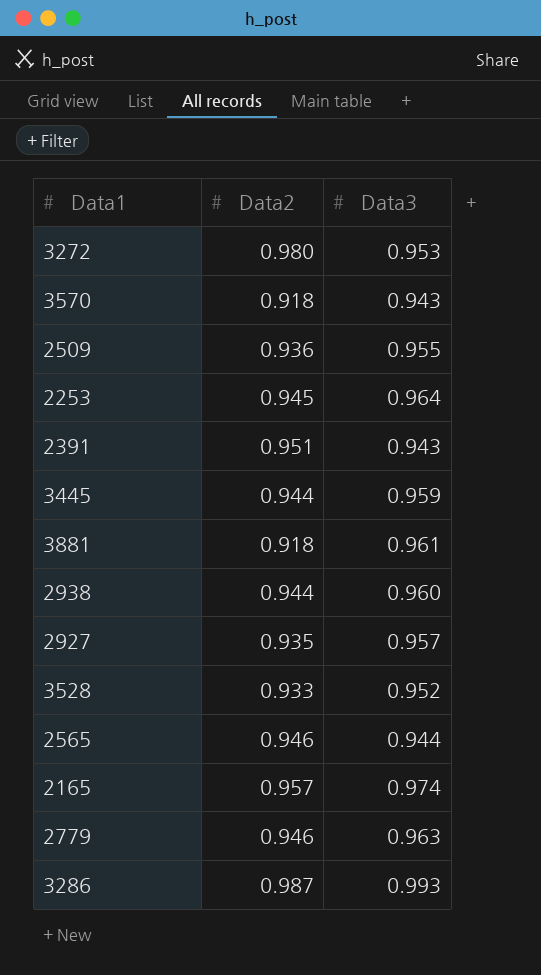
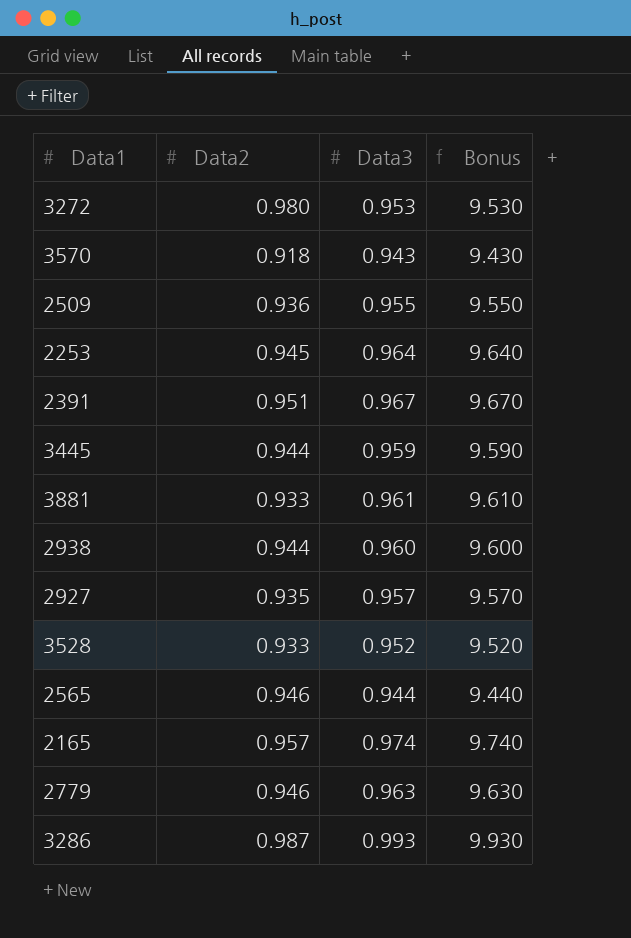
column Bonus | formula: none -> [Data3] * 10
2391 | Data3: 0.943 -> 0.967
3881 | Data2: 0.918 -> 0.933

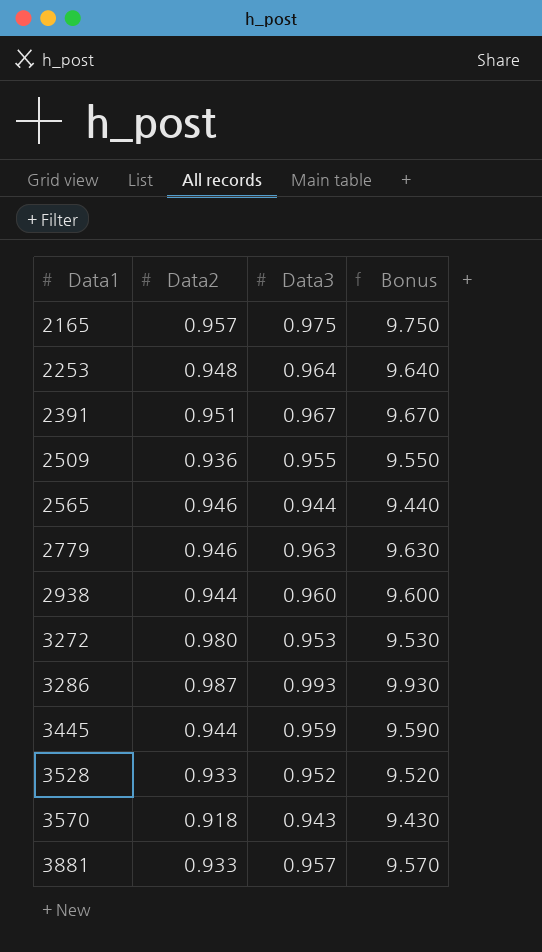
row order: none -> Data1 ascending
row 2927: 0.935 | 0.957 | 9.570 -> none
2165 | Data3: 0.974 -> 0.975
2165 | Bonus: 9.740 -> 9.750
2253 | Data2: 0.945 -> 0.948
3881 | Data3: 0.961 -> 0.957
3881 | Bonus: 9.610 -> 9.570

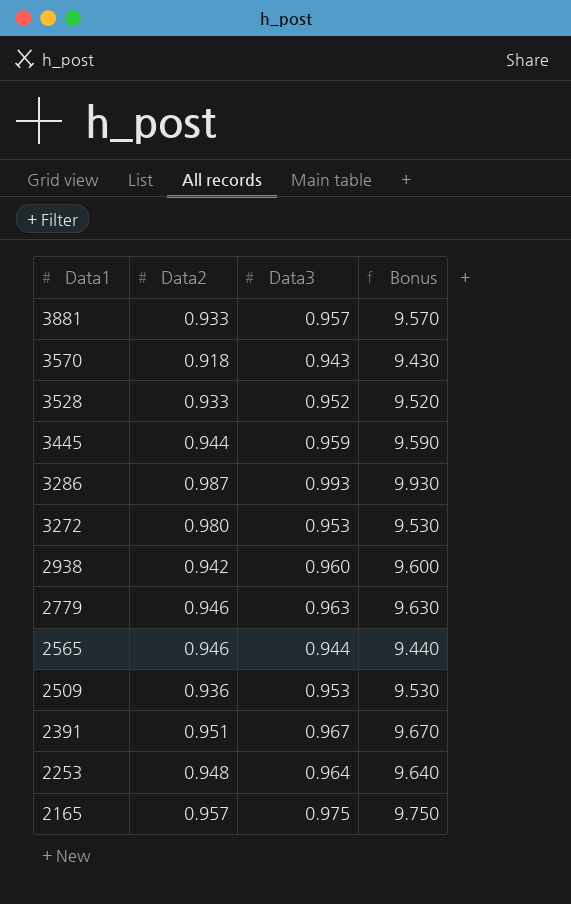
row order: Data1 ascending -> Data1 descending
2938 | Data2: 0.944 -> 0.942
2509 | Data3: 0.955 -> 0.953
2509 | Bonus: 9.550 -> 9.530

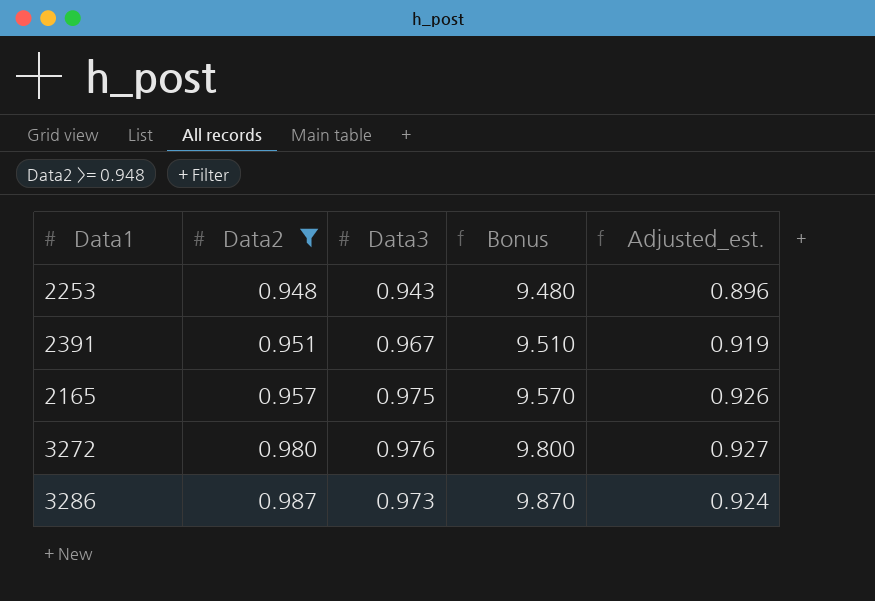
filter: none -> Data2 >= 0.948
row order: Data1 descending -> Data2 ascending
column Bonus | formula: [Data3] * 10 -> [Data2] * 10
column Adjusted_est. | formula: none -> [Data3] * 0.95
2253 | Data3: 0.964 -> 0.943
3272 | Data3: 0.953 -> 0.976
3286 | Data3: 0.993 -> 0.973

